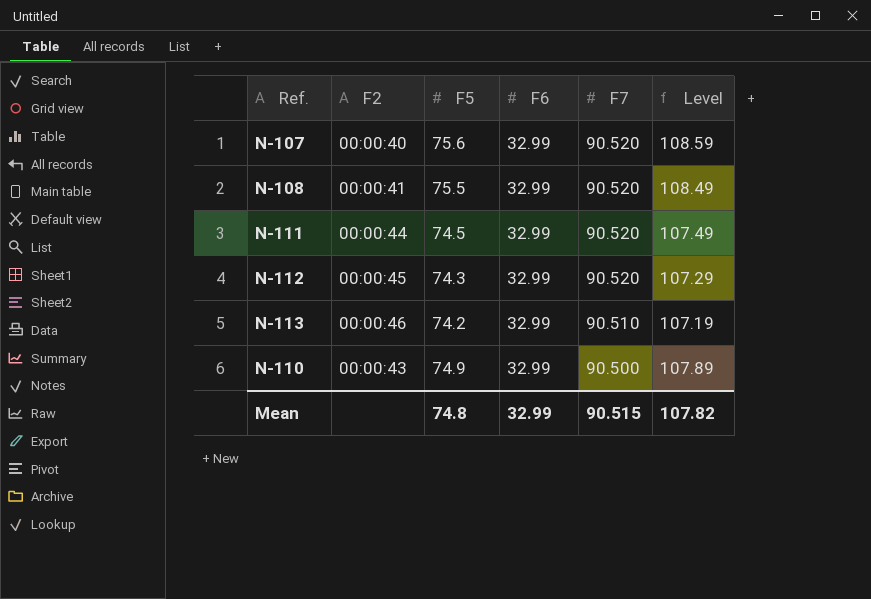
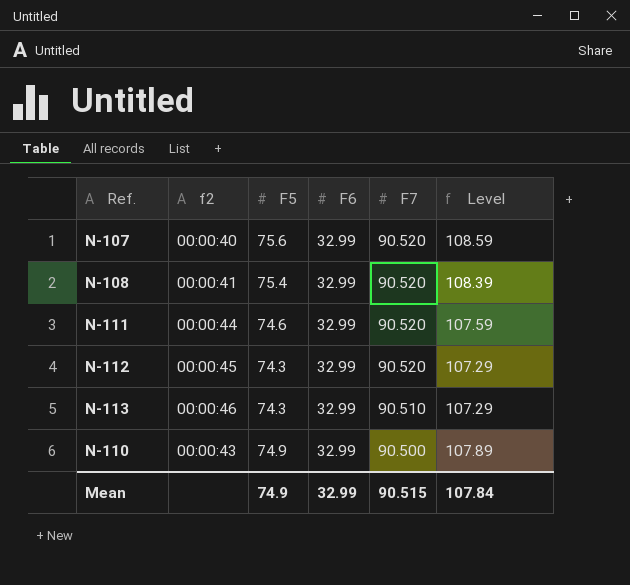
column name: F2 -> f2
N-108 | F5: 75.5 -> 75.4
N-108 | Level: 108.49 -> 108.39
N-111 | F5: 74.5 -> 74.6
N-111 | Level: 107.49 -> 107.59
N-113 | F5: 74.2 -> 74.3
N-113 | Level: 107.19 -> 107.29
Mean | F5: 74.8 -> 74.9
Mean | Level: 107.82 -> 107.84

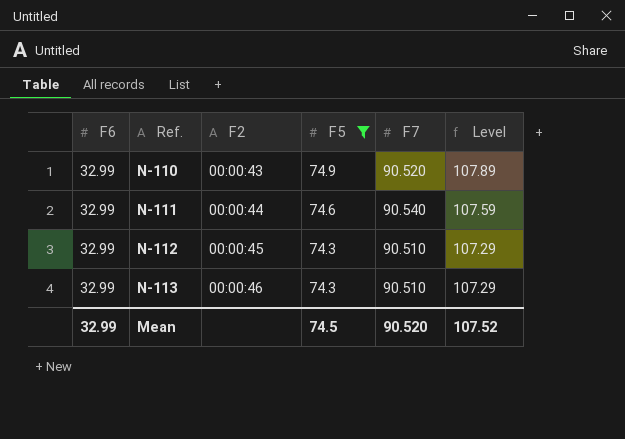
filter: none -> F5 <= 74.9
row order: F7 descending -> Ref. ascending
column F6 | position: 4 -> 1
column name: f2 -> F2
N-110 | F7: 90.500 -> 90.520
N-111 | F7: 90.520 -> 90.540
N-112 | F7: 90.520 -> 90.510
Mean | F5: 74.9 -> 74.5
Mean | F7: 90.515 -> 90.520
Mean | Level: 107.84 -> 107.52

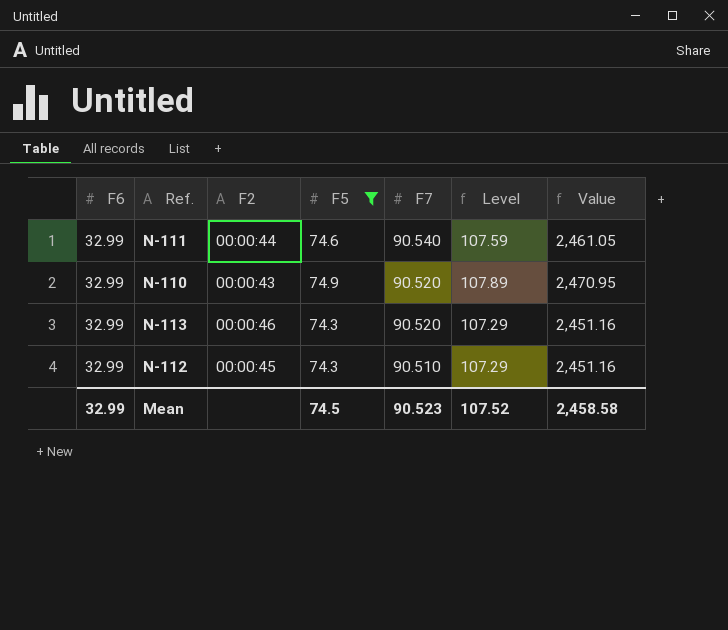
row order: Ref. ascending -> F7 descending
column Value | formula: none -> [F6] * [F5]
N-113 | F7: 90.510 -> 90.520
Mean | F7: 90.520 -> 90.523

